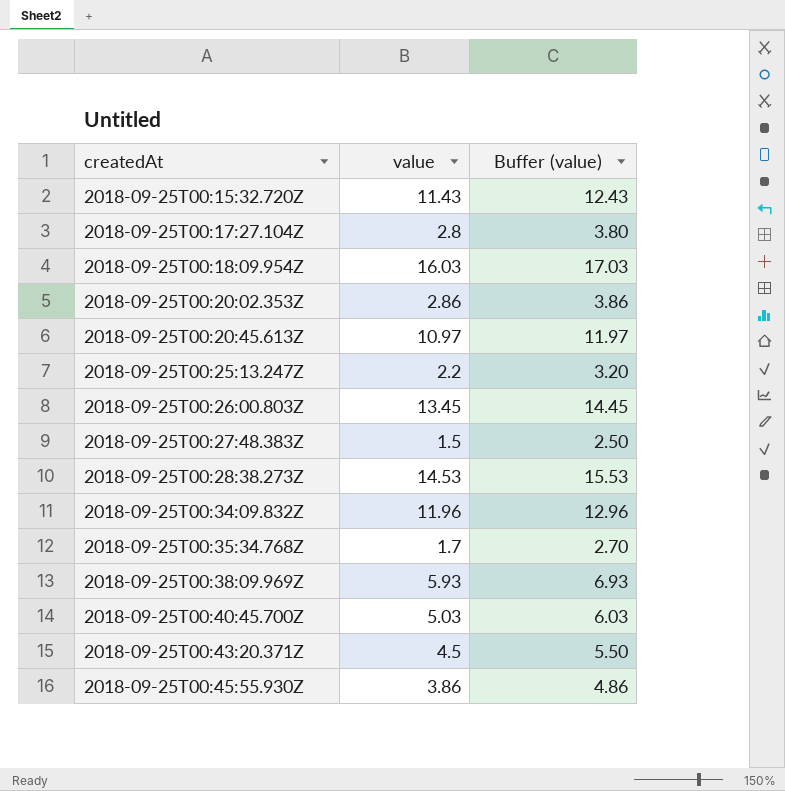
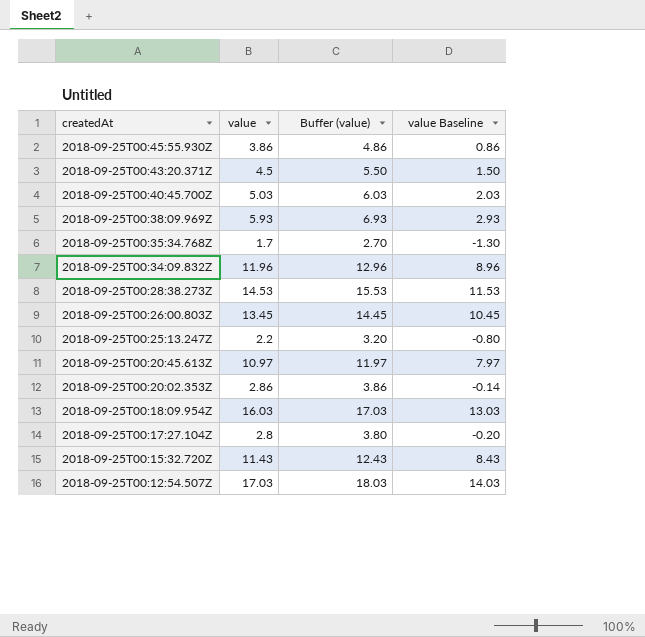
row order: createdAt ascending -> createdAt descending
column value Baseline | formula: none -> [value] - 3
row 2018-09-25T00:27:48.383Z: 1.5 | 2.50 -> none
row 2018-09-25T00:12:54.507Z: none -> 17.03 | 18.03 | 14.03

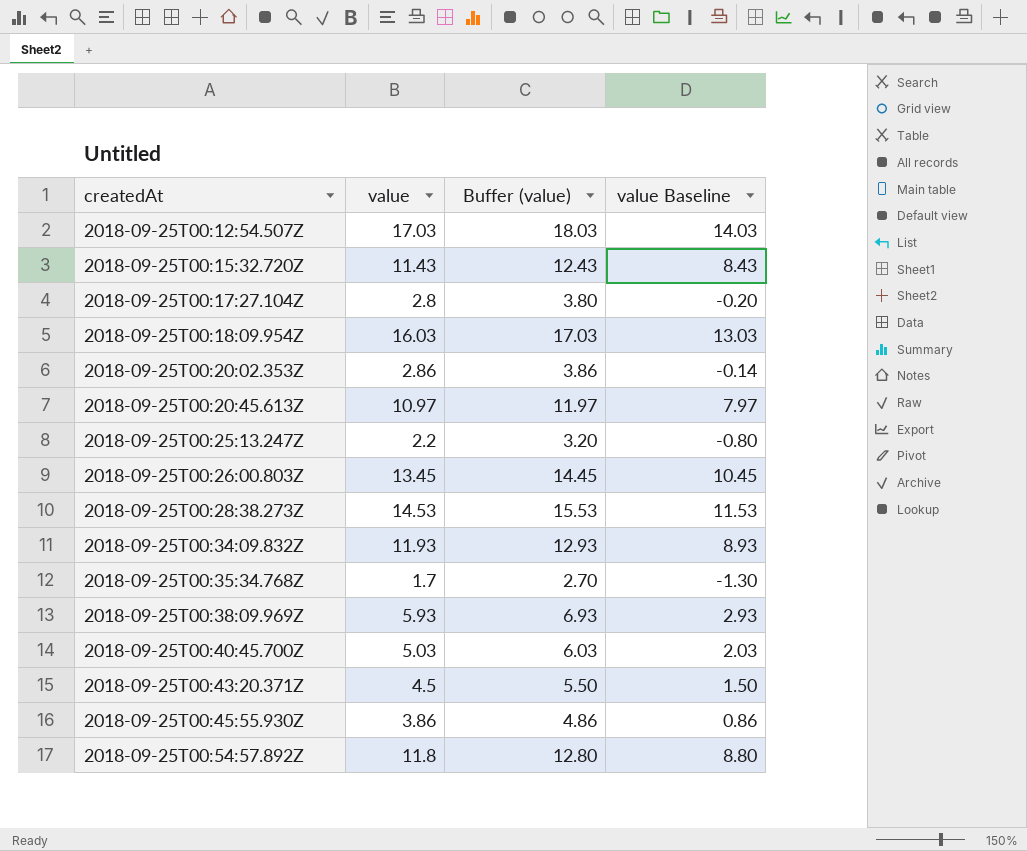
row order: createdAt descending -> createdAt ascending
2018-09-25T00:34:09.832Z | value: 11.96 -> 11.93
2018-09-25T00:34:09.832Z | Buffer (value): 12.96 -> 12.93
2018-09-25T00:34:09.832Z | value Baseline: 8.96 -> 8.93
row 2018-09-25T00:54:57.892Z: none -> 11.8 | 12.80 | 8.80

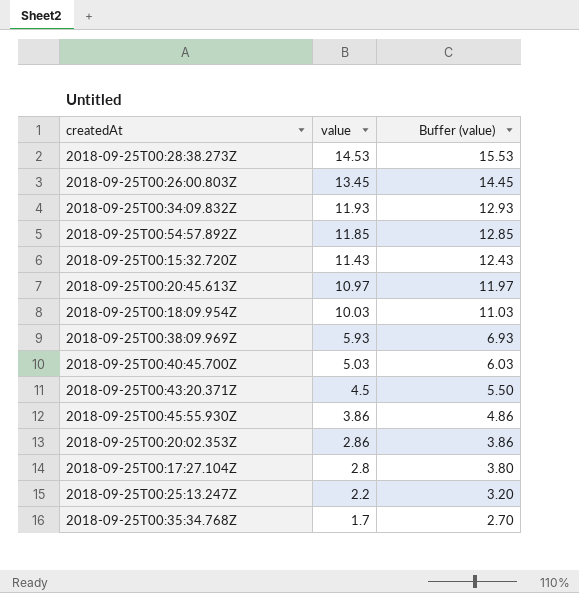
row order: createdAt ascending -> value descending
column value Baseline | formula: [value] - 3 -> none
row 2018-09-25T00:12:54.507Z: 17.03 | 18.03 | 14.03 -> none
2018-09-25T00:54:57.892Z | value: 11.8 -> 11.85
2018-09-25T00:54:57.892Z | Buffer (value): 12.80 -> 12.85
2018-09-25T00:18:09.954Z | value: 16.03 -> 10.03
2018-09-25T00:18:09.954Z | Buffer (value): 17.03 -> 11.03

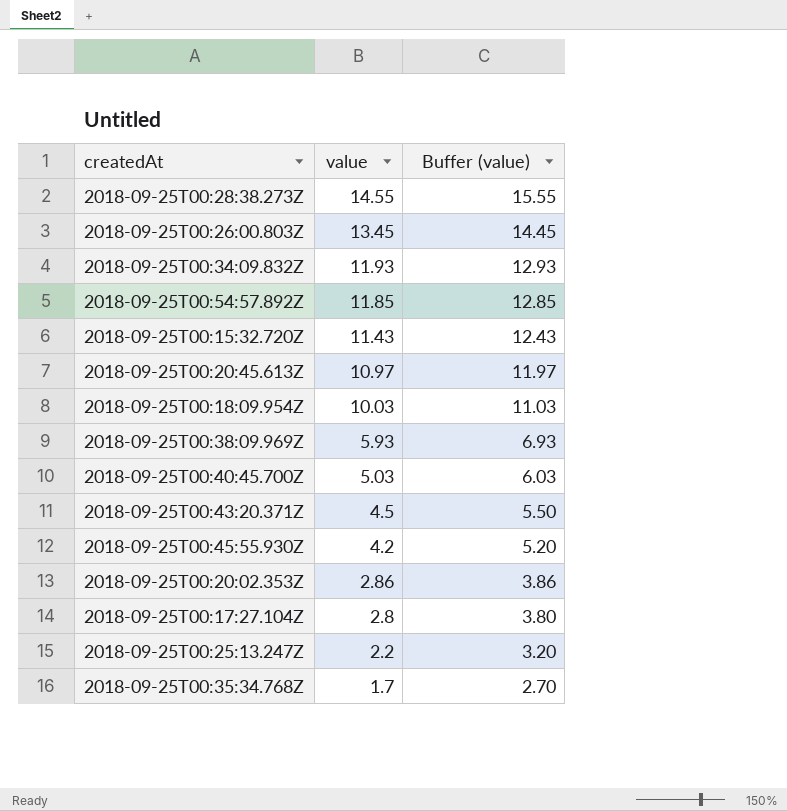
2018-09-25T00:28:38.273Z | value: 14.53 -> 14.55
2018-09-25T00:28:38.273Z | Buffer (value): 15.53 -> 15.55
2018-09-25T00:45:55.930Z | value: 3.86 -> 4.2
2018-09-25T00:45:55.930Z | Buffer (value): 4.86 -> 5.20

